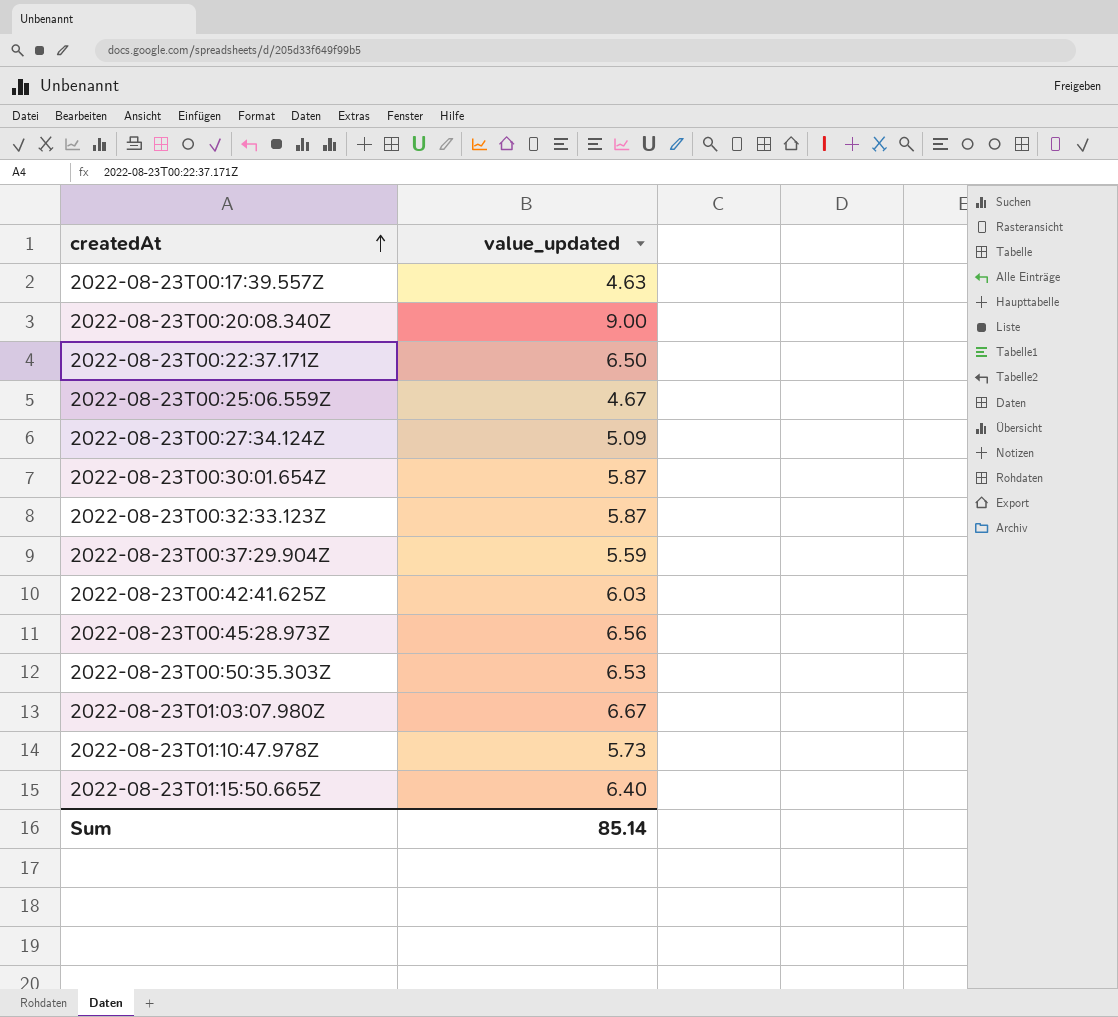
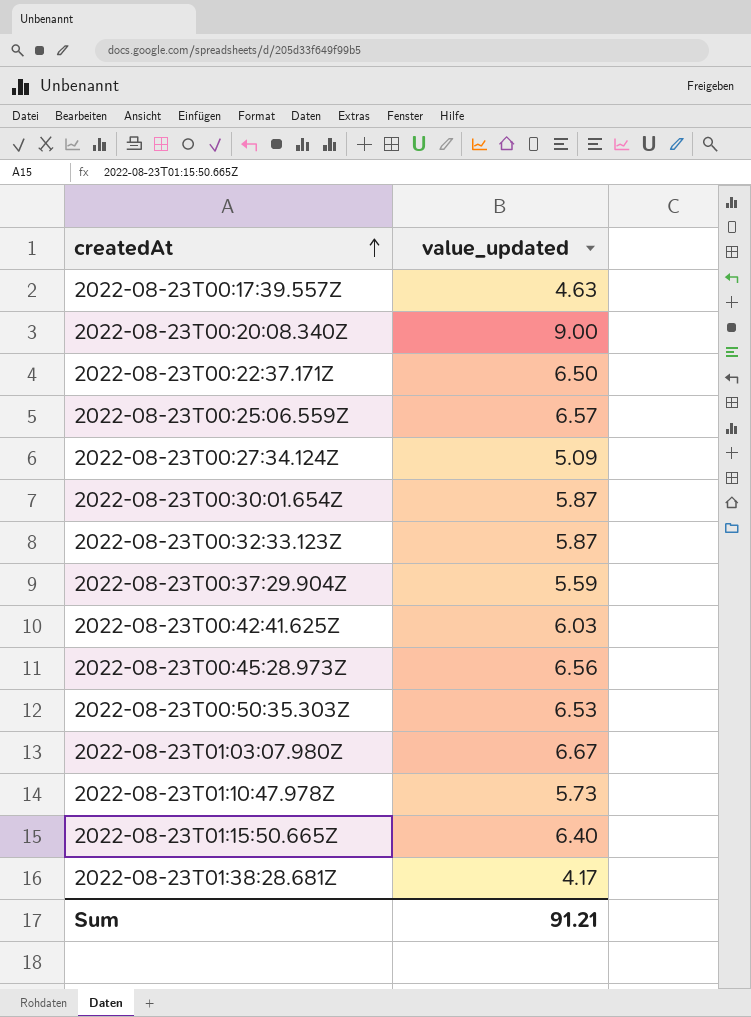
2022-08-23T00:25:06.559Z | value_updated: 4.67 -> 6.57
row 2022-08-23T01:38:28.681Z: none -> 4.17
Sum | value_updated: 85.14 -> 91.21

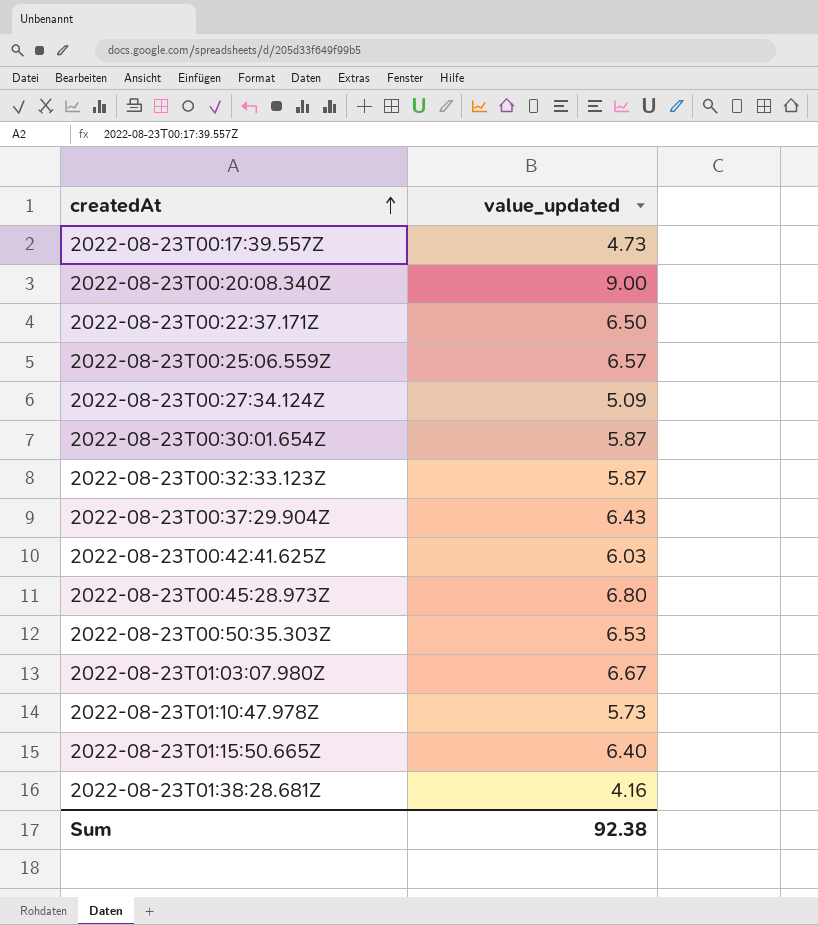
2022-08-23T00:17:39.557Z | value_updated: 4.63 -> 4.73
2022-08-23T00:37:29.904Z | value_updated: 5.59 -> 6.43
2022-08-23T00:45:28.973Z | value_updated: 6.56 -> 6.80
2022-08-23T01:38:28.681Z | value_updated: 4.17 -> 4.16
Sum | value_updated: 91.21 -> 92.38

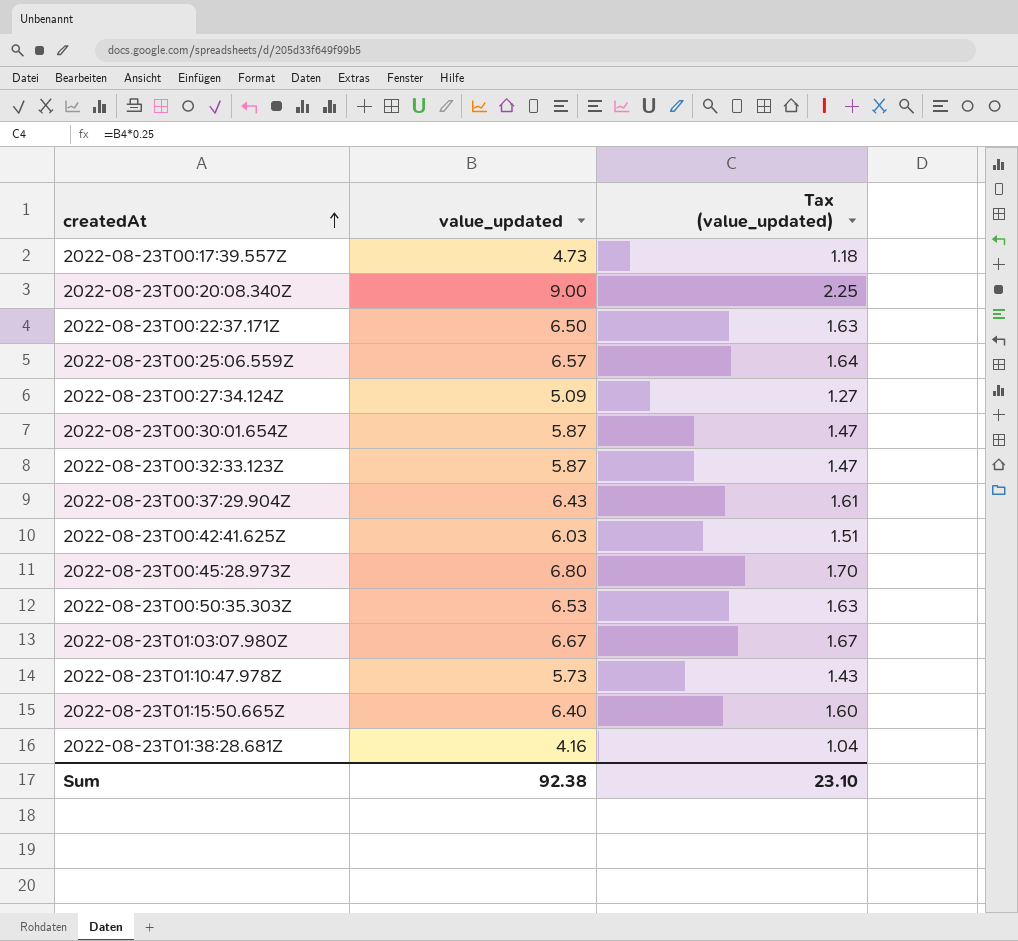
column Tax (value_updated) | formula: none -> [value_updated] * 0.25

